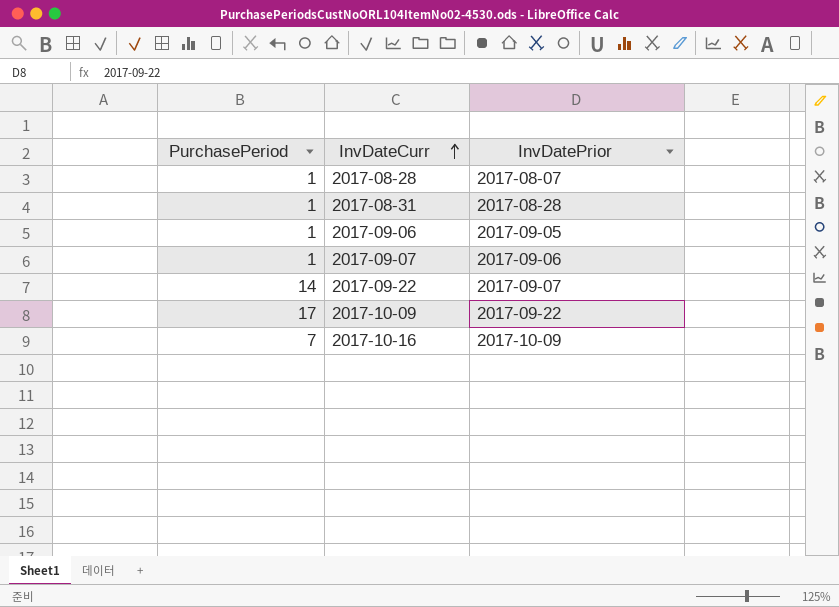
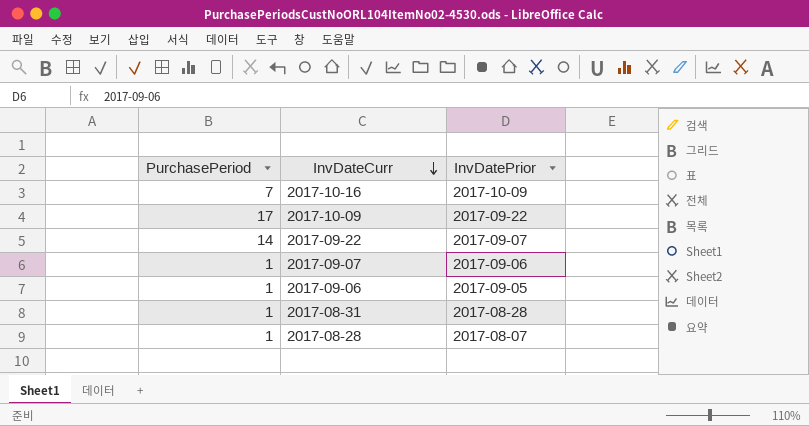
row order: InvDateCurr ascending -> InvDateCurr descending

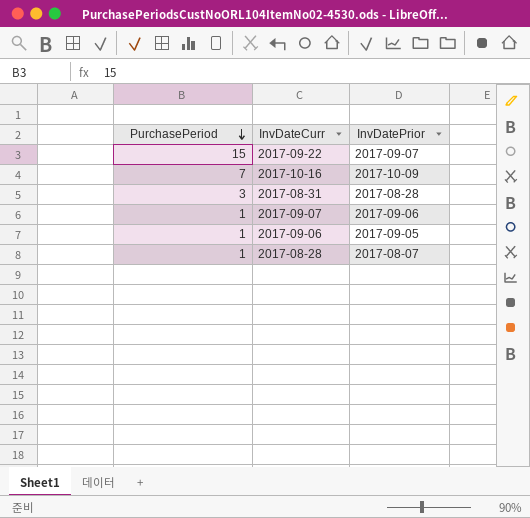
row order: InvDateCurr descending -> PurchasePeriod descending
row 2017-10-09: 17 | 2017-09-22 -> none
2017-09-22 | PurchasePeriod: 14 -> 15
2017-08-31 | PurchasePeriod: 1 -> 3

